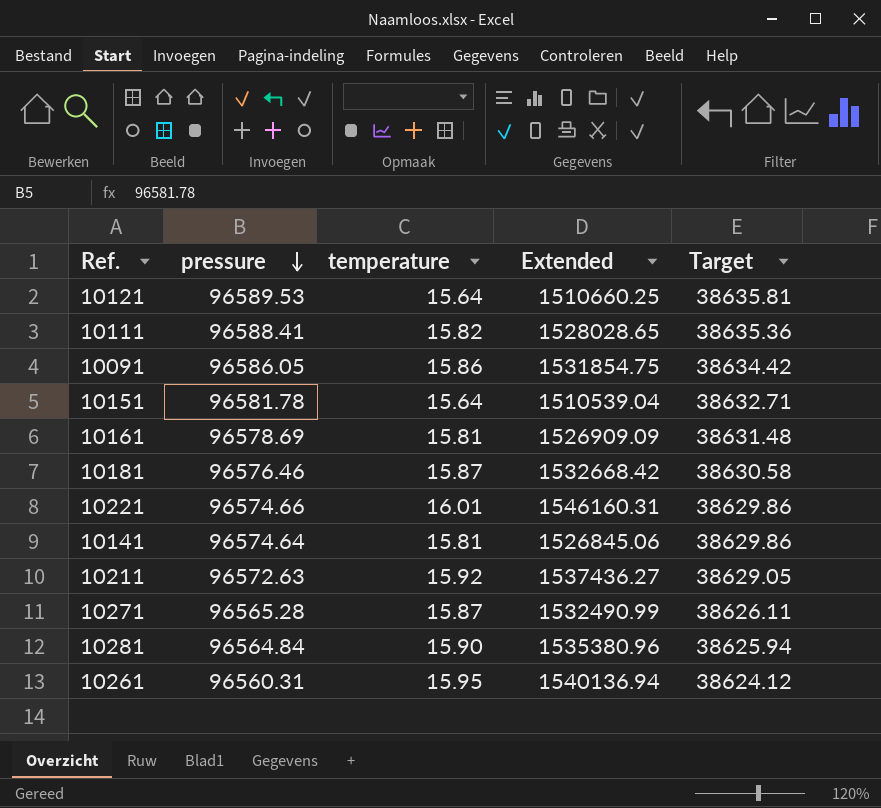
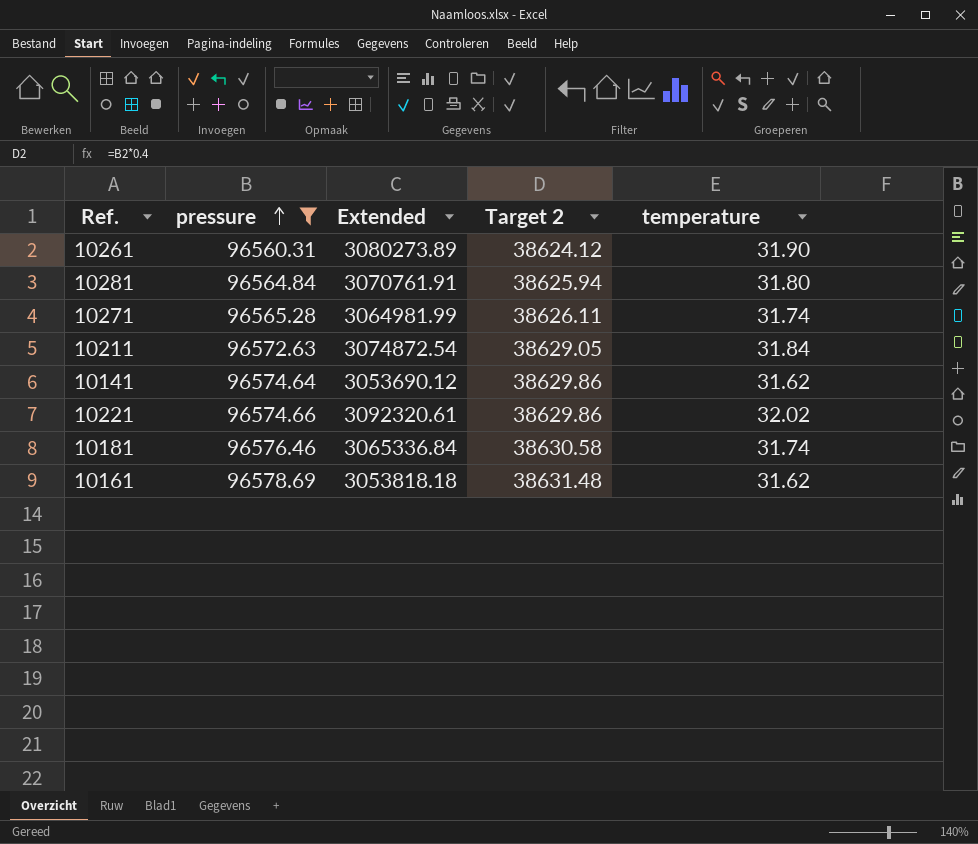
filter: none -> pressure <= 96578.69
row order: pressure descending -> pressure ascending
column name: Target -> Target 2
column temperature | position: 3 -> 5
10261 | Extended: 1540136.94 -> 3080273.89
10261 | temperature: 15.95 -> 31.90
10281 | Extended: 1535380.96 -> 3070761.91
10281 | temperature: 15.90 -> 31.80
10271 | Extended: 1532490.99 -> 3064981.99
10271 | temperature: 15.87 -> 31.74
10211 | Extended: 1537436.27 -> 3074872.54
10211 | temperature: 15.92 -> 31.84
10141 | Extended: 1526845.06 -> 3053690.12
10141 | temperature: 15.81 -> 31.62
10221 | Extended: 1546160.31 -> 3092320.61
10221 | temperature: 16.01 -> 32.02
10181 | Extended: 1532668.42 -> 3065336.84
10181 | temperature: 15.87 -> 31.74
10161 | Extended: 1526909.09 -> 3053818.18
10161 | temperature: 15.81 -> 31.62

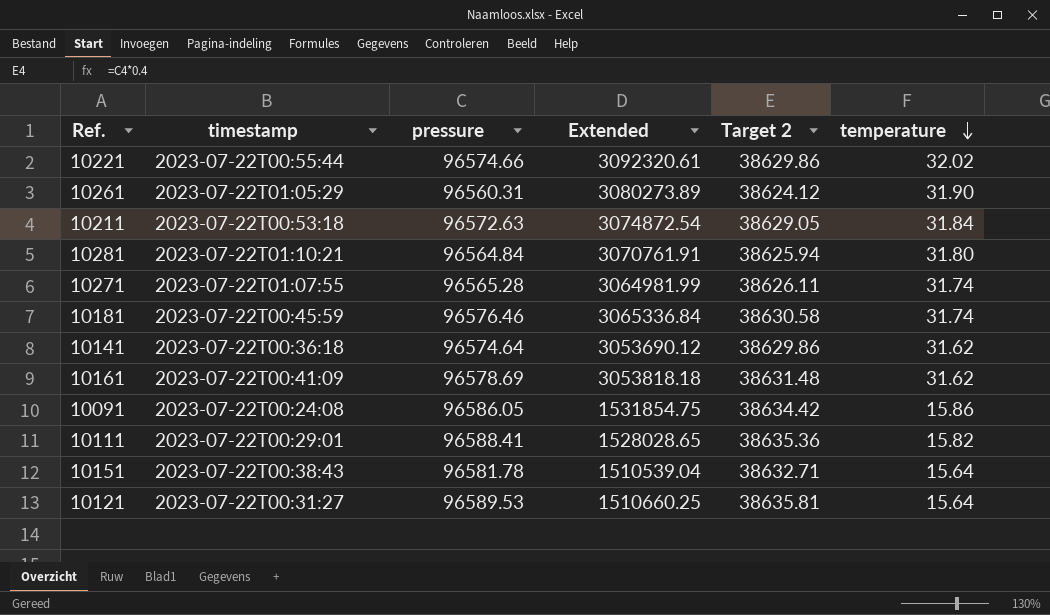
filter: pressure <= 96578.69 -> none
row order: pressure ascending -> temperature descending
column timestamp | position: none -> 2

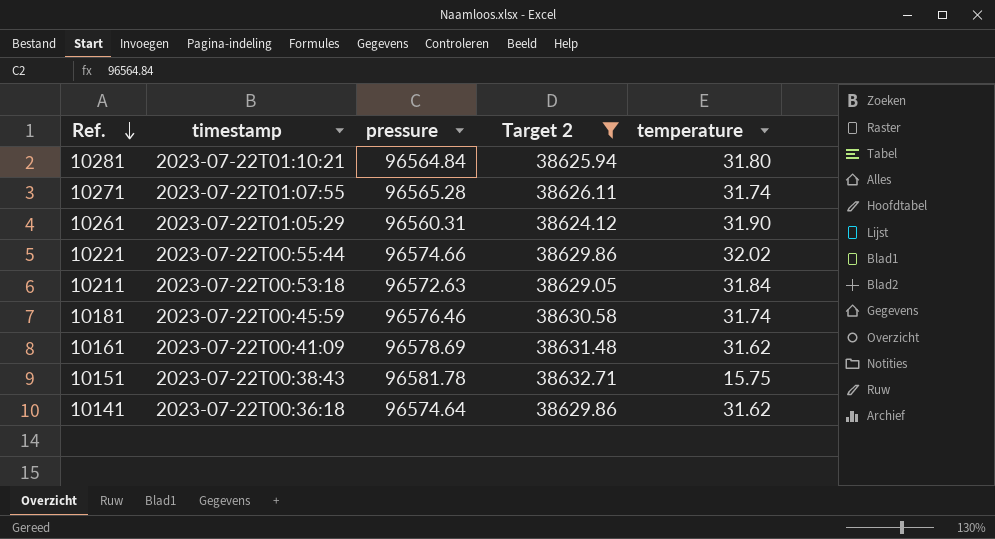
filter: none -> Target 2 <= 38632.71
row order: temperature descending -> Ref. descending
column Extended | formula: [pressure] * [temperature] -> none
10151 | temperature: 15.64 -> 15.75

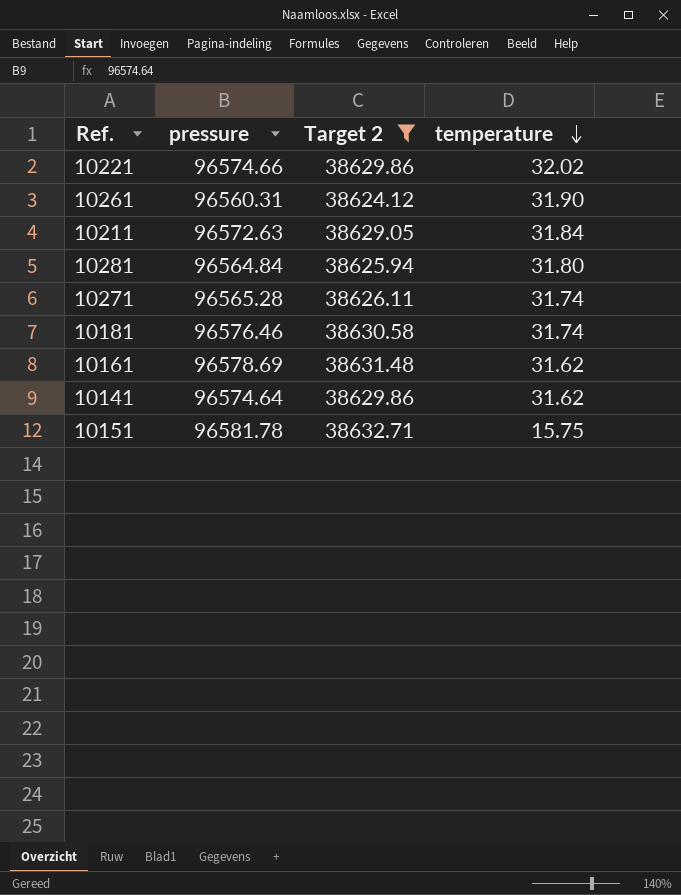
row order: Ref. descending -> temperature descending
column timestamp | position: 2 -> none

